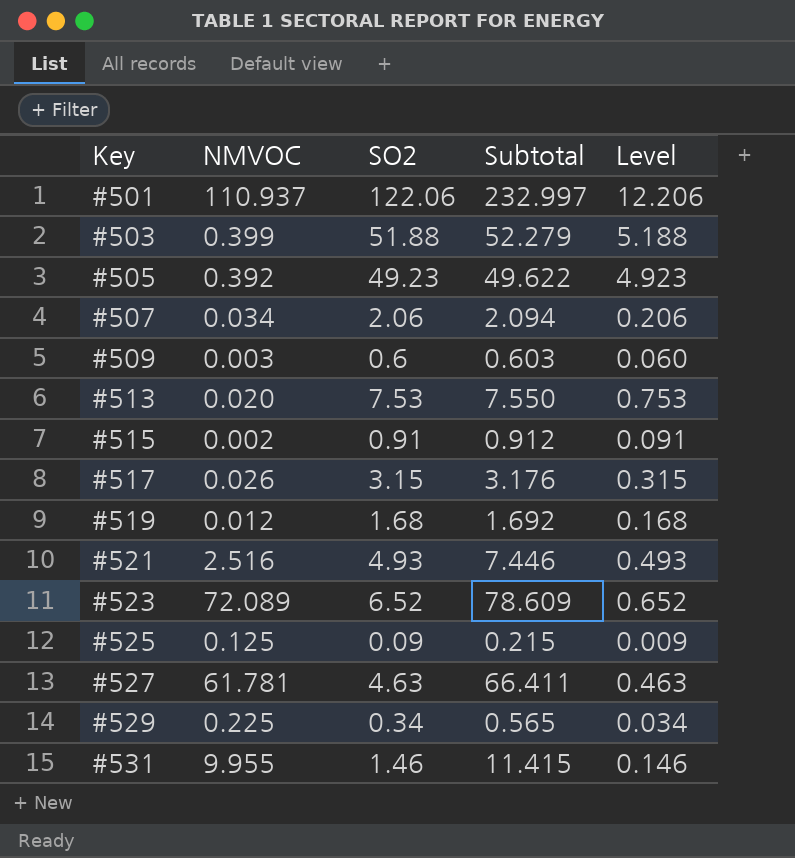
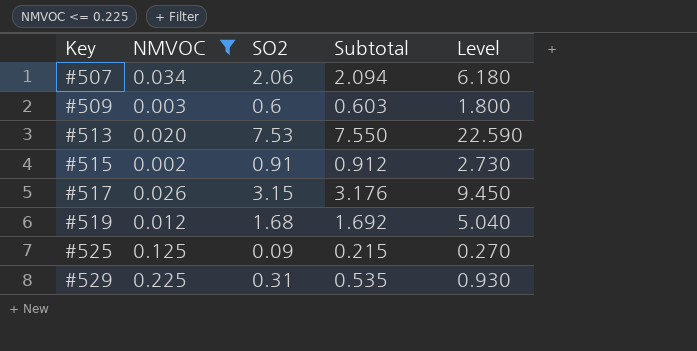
filter: none -> NMVOC <= 0.225
column Level | formula: [SO2] * 0.1 -> [SO2] * 3
#529 | SO2: 0.34 -> 0.31
#529 | Subtotal: 0.565 -> 0.535

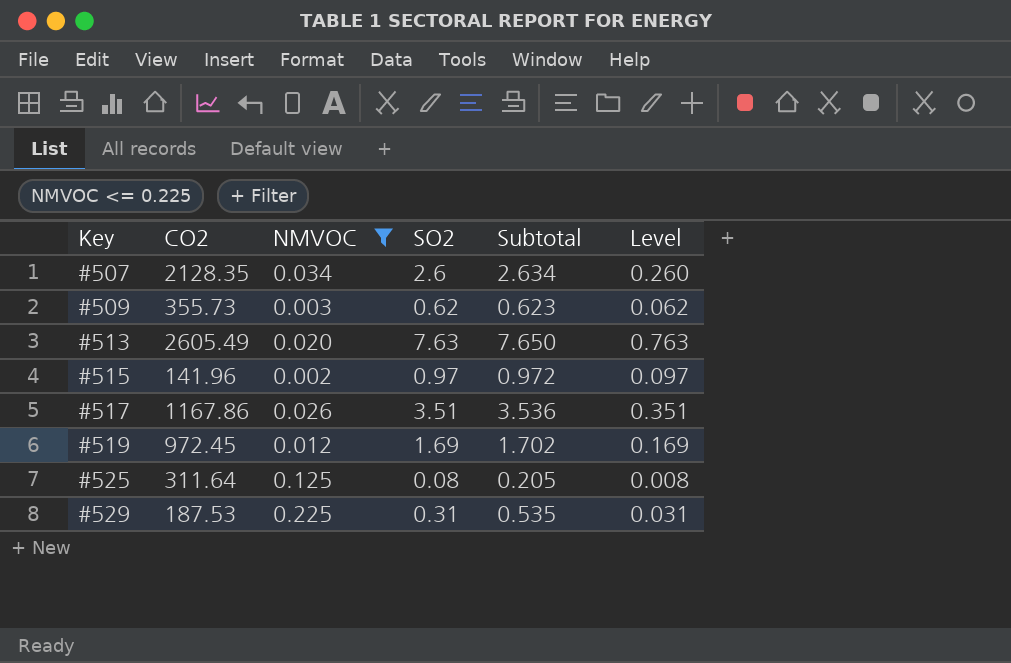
column CO2 | position: none -> 2
column Level | formula: [SO2] * 3 -> [SO2] * 0.1
#507 | SO2: 2.06 -> 2.6
#507 | Subtotal: 2.094 -> 2.634
#509 | SO2: 0.6 -> 0.62
#509 | Subtotal: 0.603 -> 0.623
#513 | SO2: 7.53 -> 7.63
#513 | Subtotal: 7.550 -> 7.650
#515 | SO2: 0.91 -> 0.97
#515 | Subtotal: 0.912 -> 0.972
#517 | SO2: 3.15 -> 3.51
#517 | Subtotal: 3.176 -> 3.536
#519 | SO2: 1.68 -> 1.69
#519 | Subtotal: 1.692 -> 1.702
#525 | SO2: 0.09 -> 0.08
#525 | Subtotal: 0.215 -> 0.205

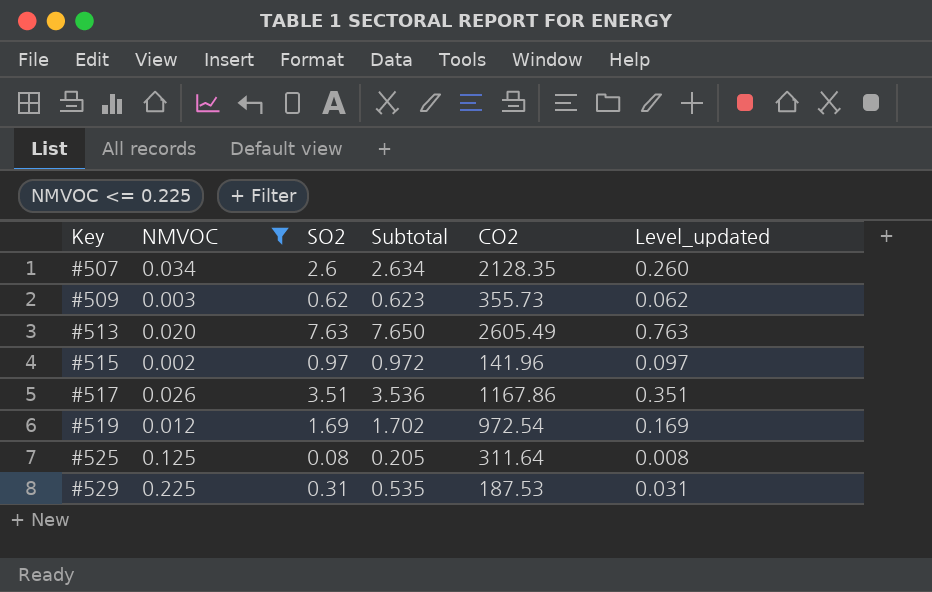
column CO2 | position: 2 -> 5
column name: Level -> Level_updated
#519 | CO2: 972.45 -> 972.54

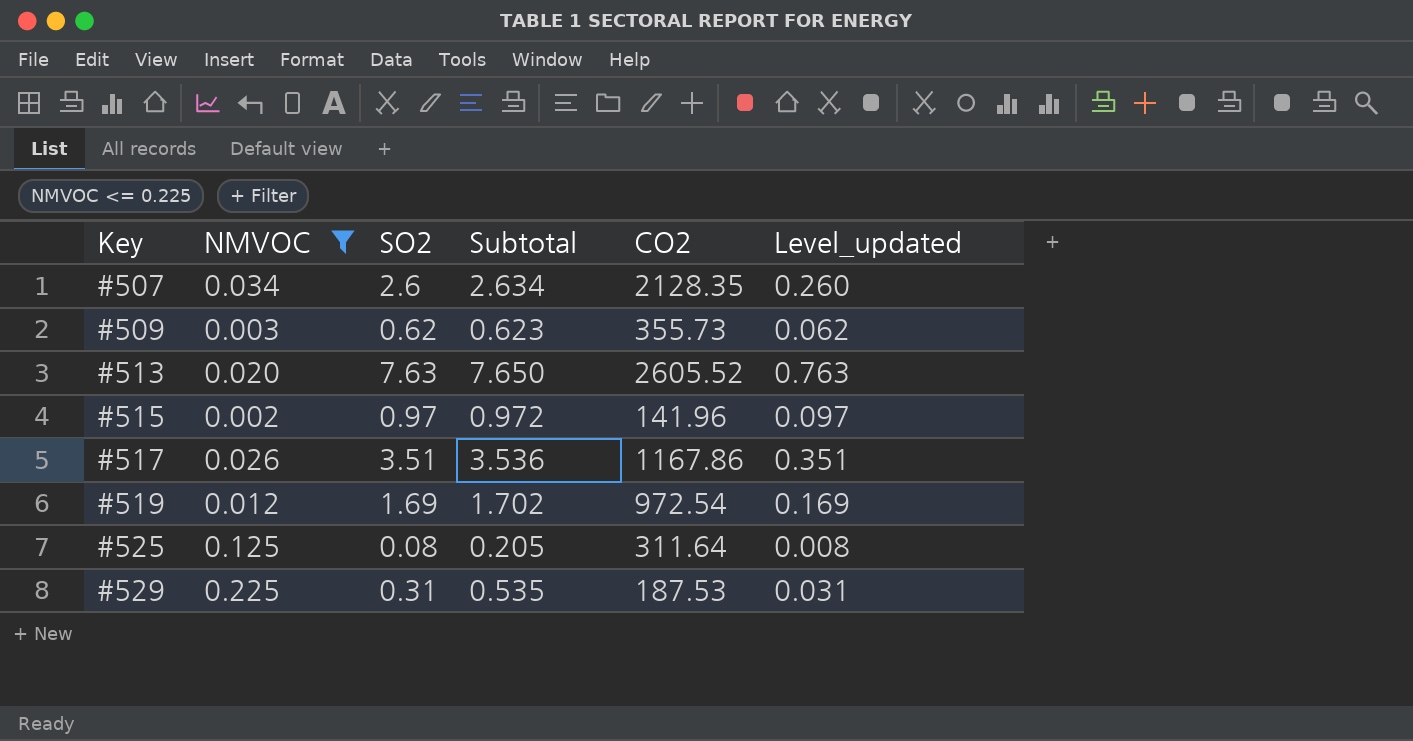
#513 | CO2: 2605.49 -> 2605.52

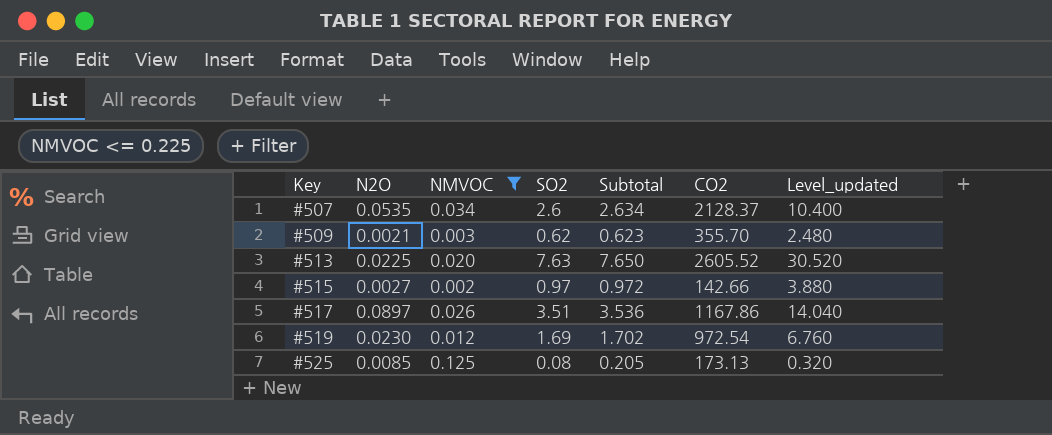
column N2O | position: none -> 2
column Level_updated | formula: [SO2] * 0.1 -> [SO2] * 4
row #529: 0.225 | 0.31 | 0.535 | 187.53 | 0.031 -> none
#507 | CO2: 2128.35 -> 2128.37
#509 | CO2: 355.73 -> 355.70
#515 | CO2: 141.96 -> 142.66
#525 | CO2: 311.64 -> 173.13

